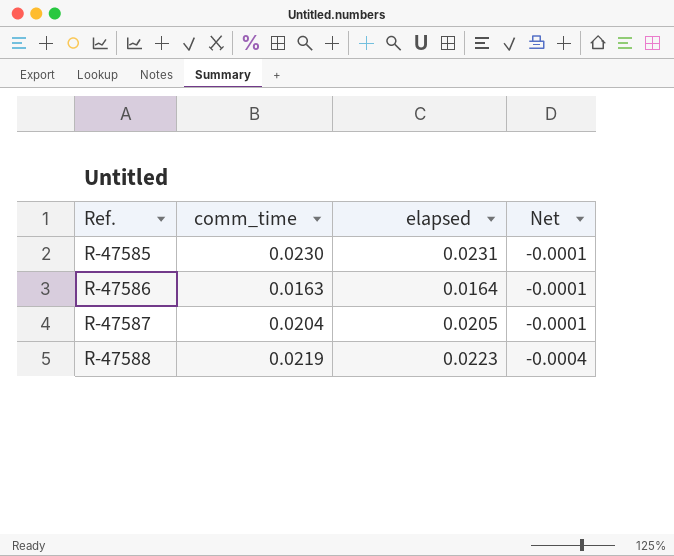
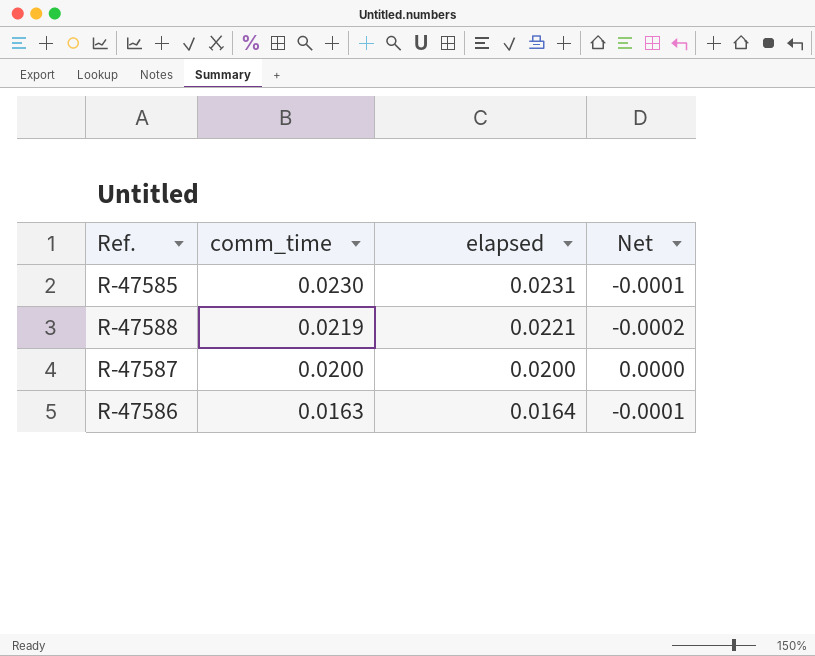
row order: Ref. ascending -> comm_time descending
R-47588 | elapsed: 0.0223 -> 0.0221
R-47588 | Net: -0.0004 -> -0.0002
R-47587 | comm_time: 0.0204 -> 0.0200
R-47587 | elapsed: 0.0205 -> 0.0200
R-47587 | Net: -0.0001 -> 0.0000

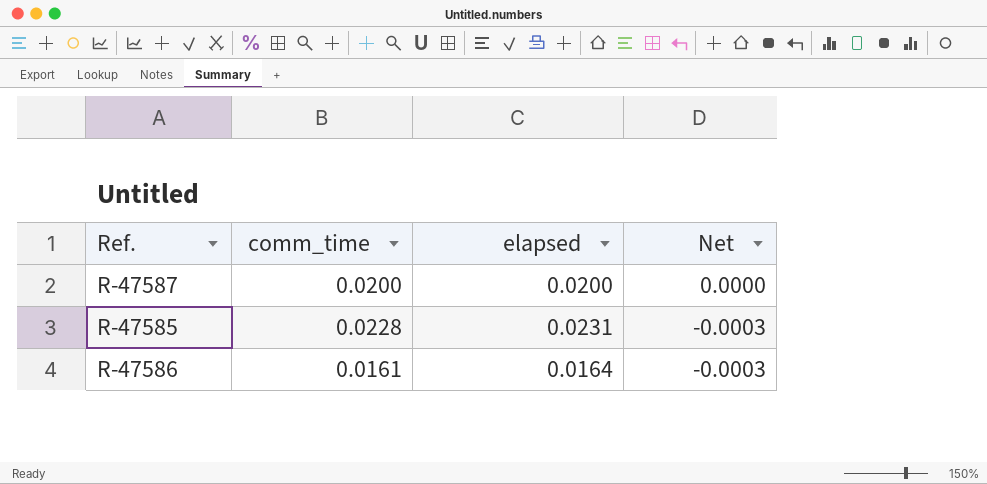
row order: comm_time descending -> Net descending
row R-47588: 0.0219 | 0.0221 | -0.0002 -> none
R-47585 | comm_time: 0.0230 -> 0.0228
R-47585 | Net: -0.0001 -> -0.0003
R-47586 | comm_time: 0.0163 -> 0.0161
R-47586 | Net: -0.0001 -> -0.0003

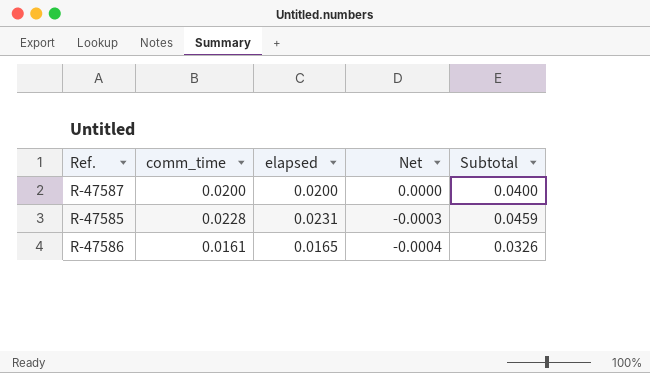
column Subtotal | formula: none -> [comm_time] + [elapsed]
R-47586 | elapsed: 0.0164 -> 0.0165
R-47586 | Net: -0.0003 -> -0.0004

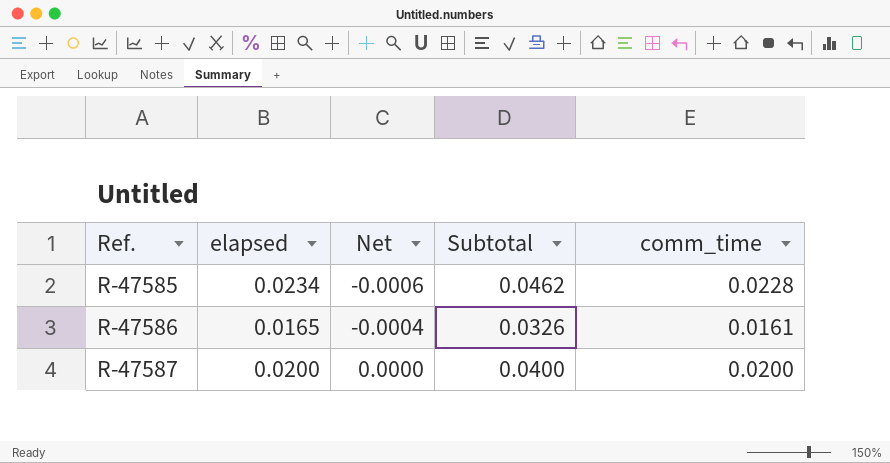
row order: Net descending -> Ref. ascending
column comm_time | position: 2 -> 5
R-47585 | elapsed: 0.0231 -> 0.0234
R-47585 | Net: -0.0003 -> -0.0006
R-47585 | Subtotal: 0.0459 -> 0.0462

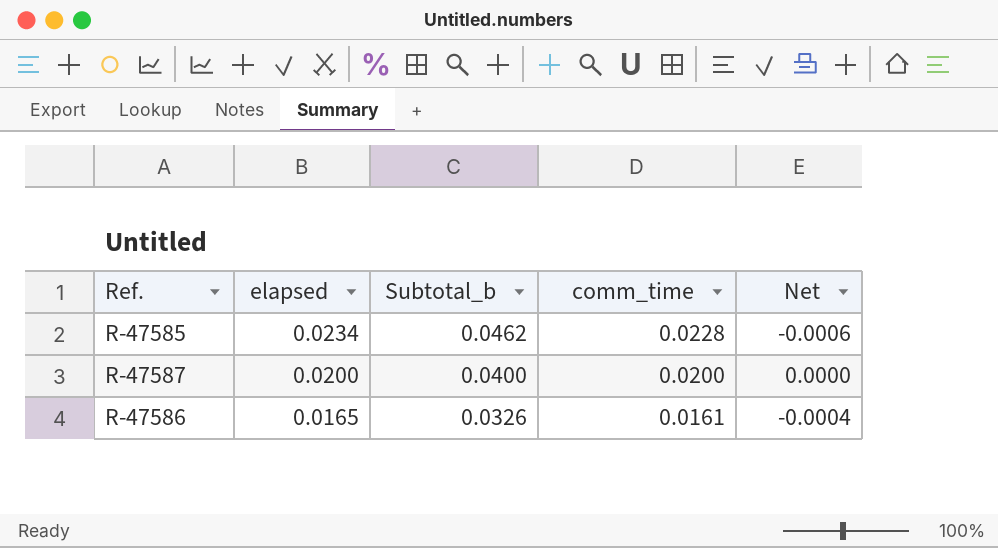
row order: Ref. ascending -> elapsed descending
column name: Subtotal -> Subtotal_b
column Net | position: 3 -> 5

